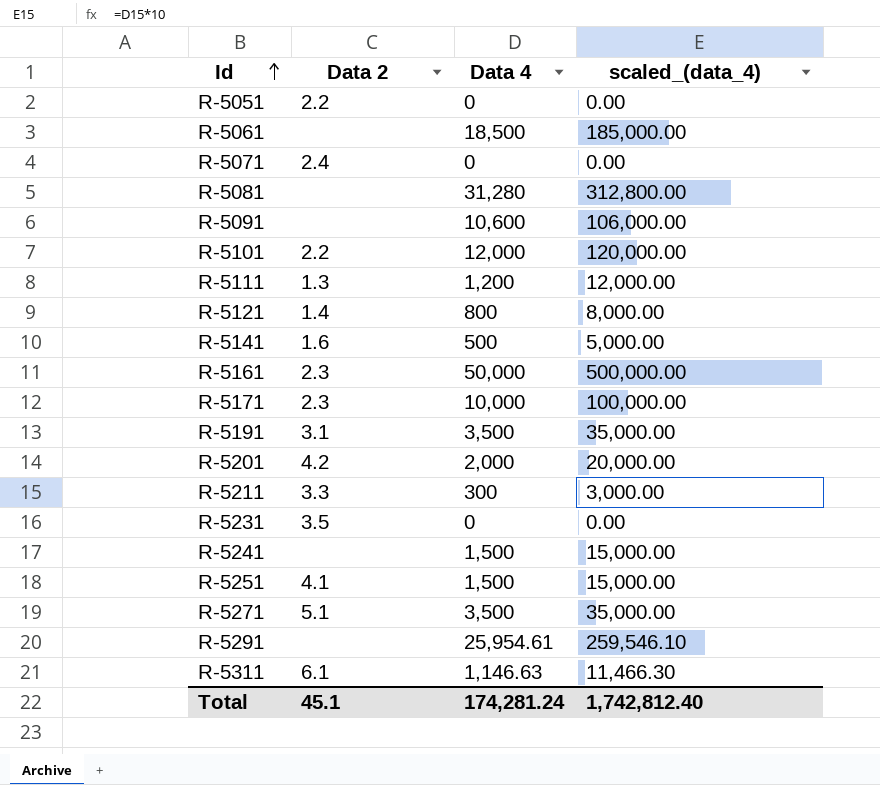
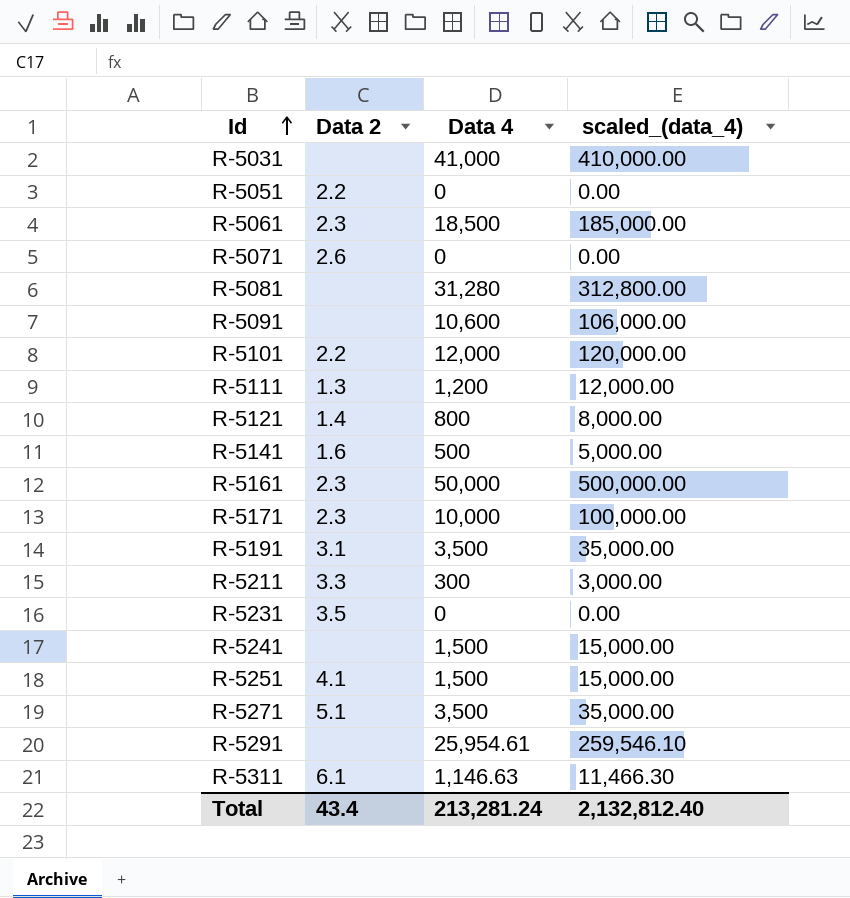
row R-5201: 4.2 | 2,000 | 20,000.00 -> none
row R-5031: none -> none | 41,000 | 410,000.00
R-5061 | Data 2: none -> 2.3
R-5071 | Data 2: 2.4 -> 2.6
Total | Data 2: 45.1 -> 43.4
Total | Data 4: 174,281.24 -> 213,281.24
Total | scaled_(data_4): 1,742,812.40 -> 2,132,812.40

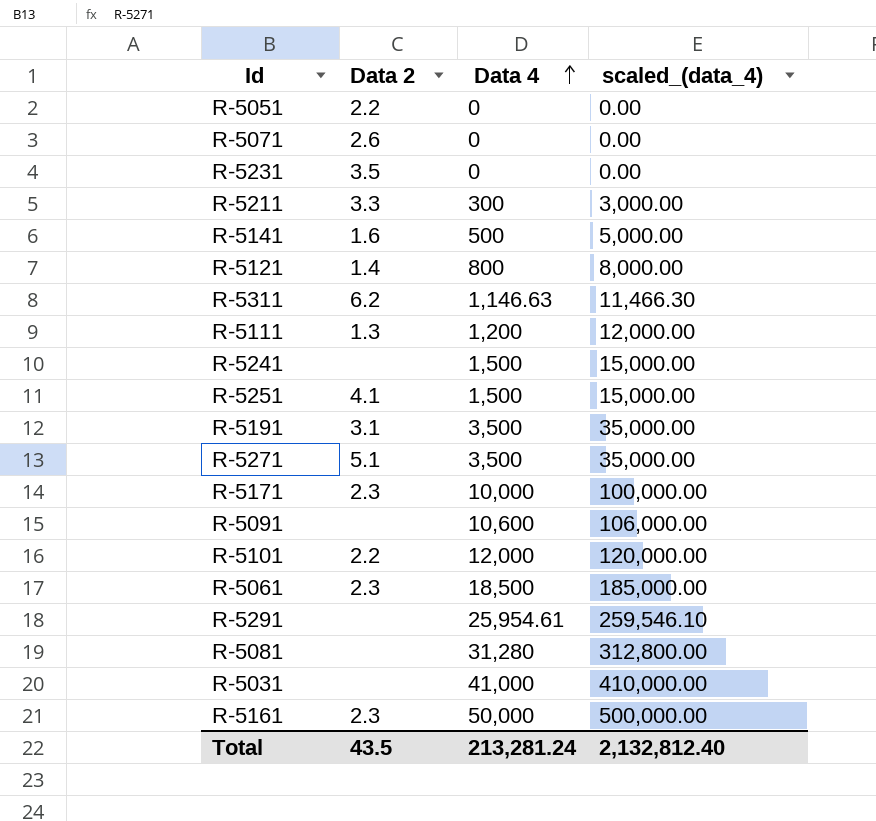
row order: Id ascending -> Data 4 ascending
R-5311 | Data 2: 6.1 -> 6.2
Total | Data 2: 43.4 -> 43.5

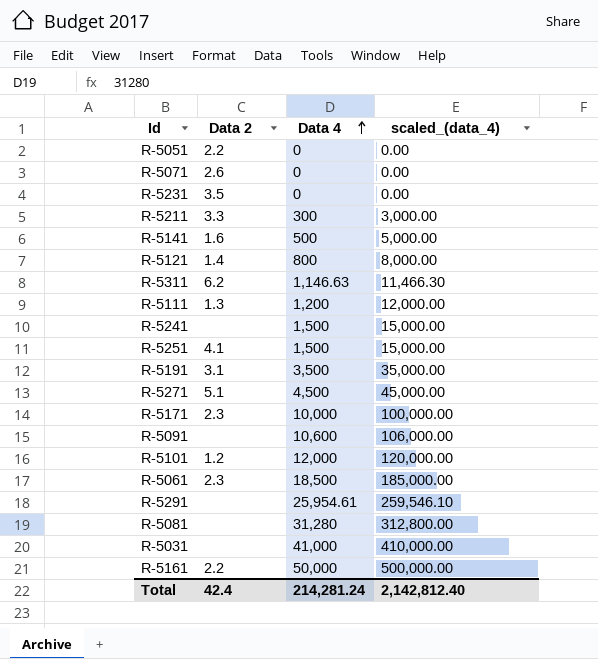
R-5271 | Data 4: 3,500 -> 4,500
R-5271 | scaled_(data_4): 35,000.00 -> 45,000.00
R-5101 | Data 2: 2.2 -> 1.2
R-5161 | Data 2: 2.3 -> 2.2
Total | Data 2: 43.5 -> 42.4
Total | Data 4: 213,281.24 -> 214,281.24
Total | scaled_(data_4): 2,132,812.40 -> 2,142,812.40

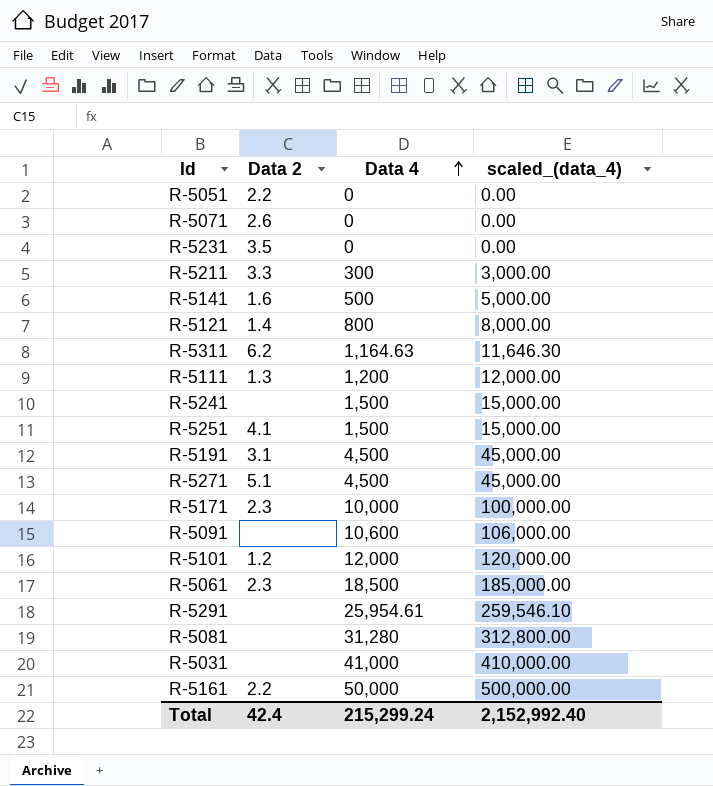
R-5311 | Data 4: 1,146.63 -> 1,164.63
R-5311 | scaled_(data_4): 11,466.30 -> 11,646.30
R-5191 | Data 4: 3,500 -> 4,500
R-5191 | scaled_(data_4): 35,000.00 -> 45,000.00
Total | Data 4: 214,281.24 -> 215,299.24
Total | scaled_(data_4): 2,142,812.40 -> 2,152,992.40

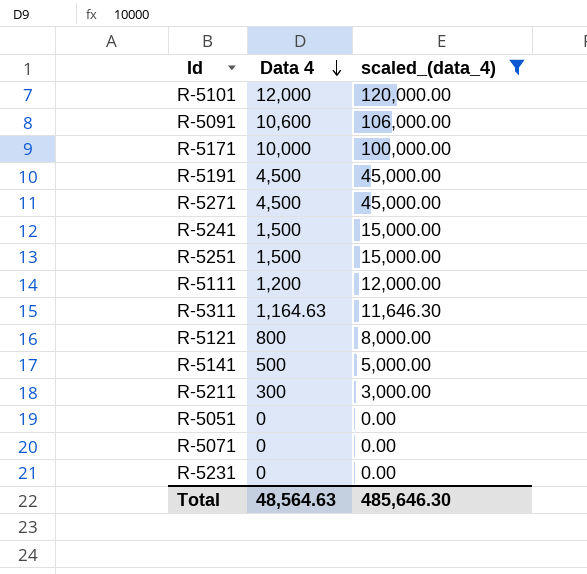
filter: none -> scaled_(data_4) <= 120,000.00
row order: Data 4 ascending -> Data 4 descending
column Data 2 | position: 2 -> none
Total | Data 4: 215,299.24 -> 48,564.63
Total | scaled_(data_4): 2,152,992.40 -> 485,646.30

